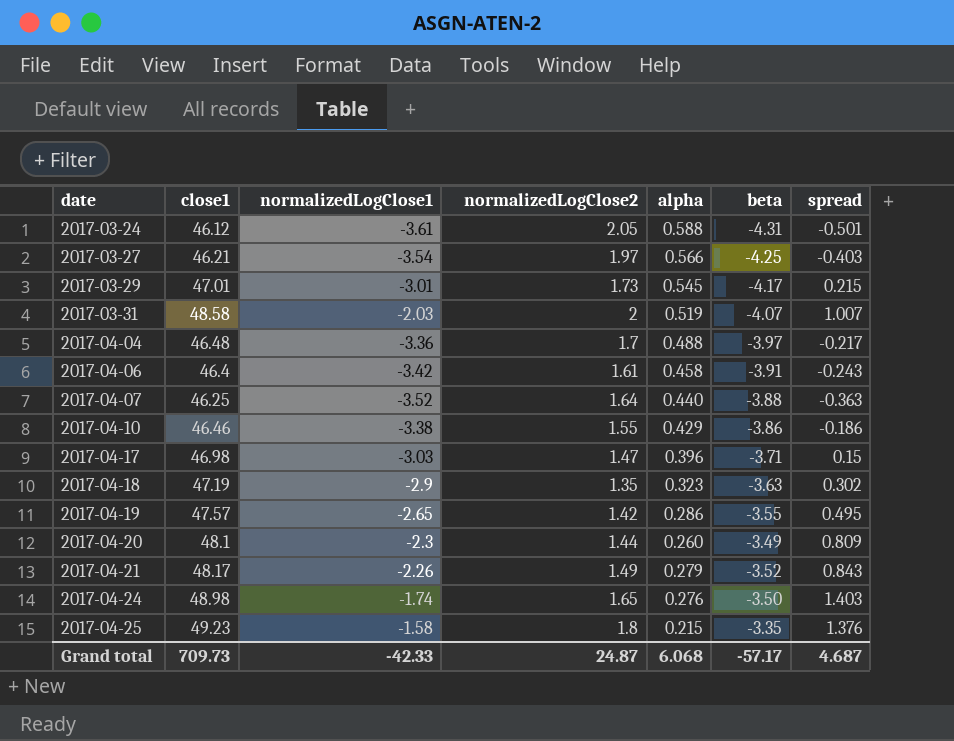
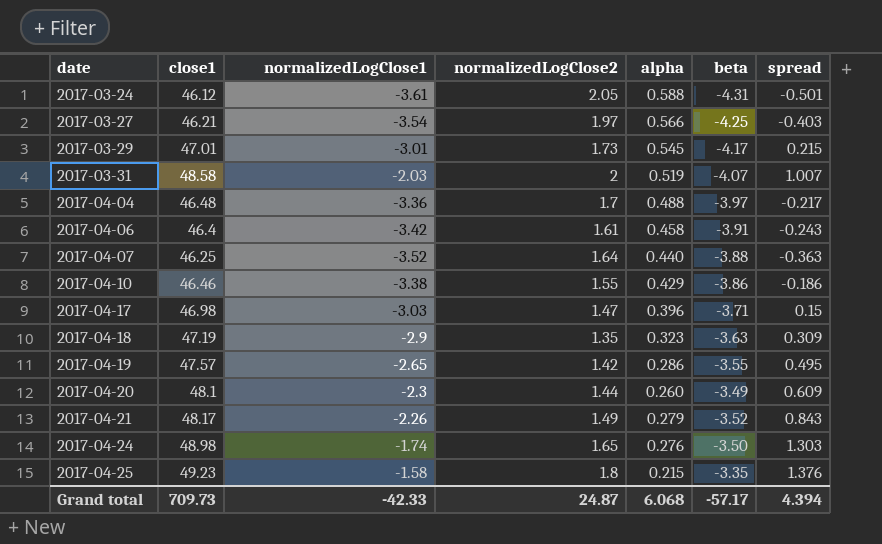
2017-04-18 | spread: 0.302 -> 0.309
2017-04-20 | spread: 0.809 -> 0.609
2017-04-24 | spread: 1.403 -> 1.303
Grand total | spread: 4.687 -> 4.394

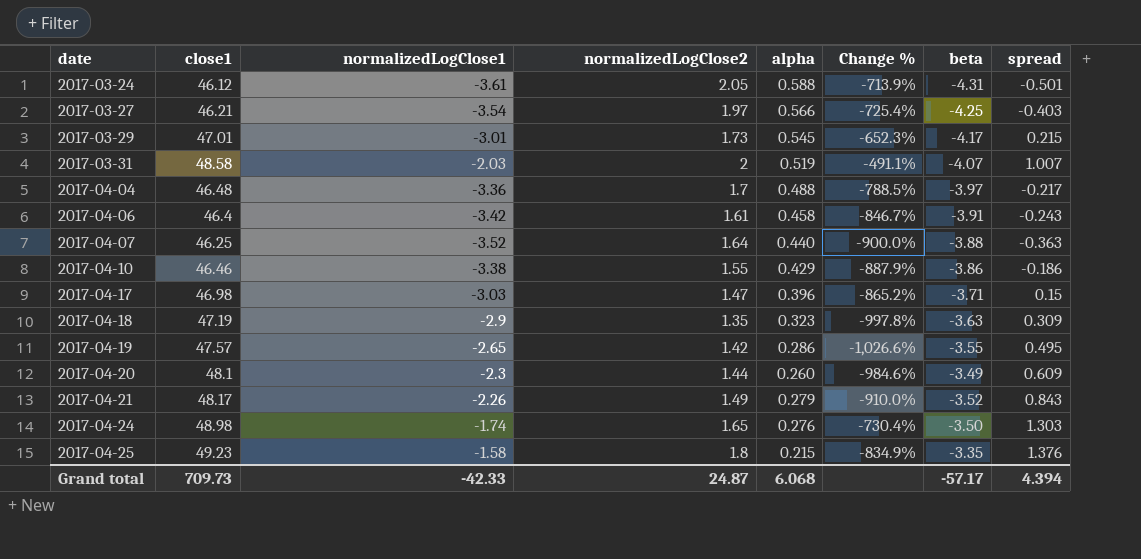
column Change % | formula: none -> ([normalizedLogClose1] - [alpha]) / [alpha]

